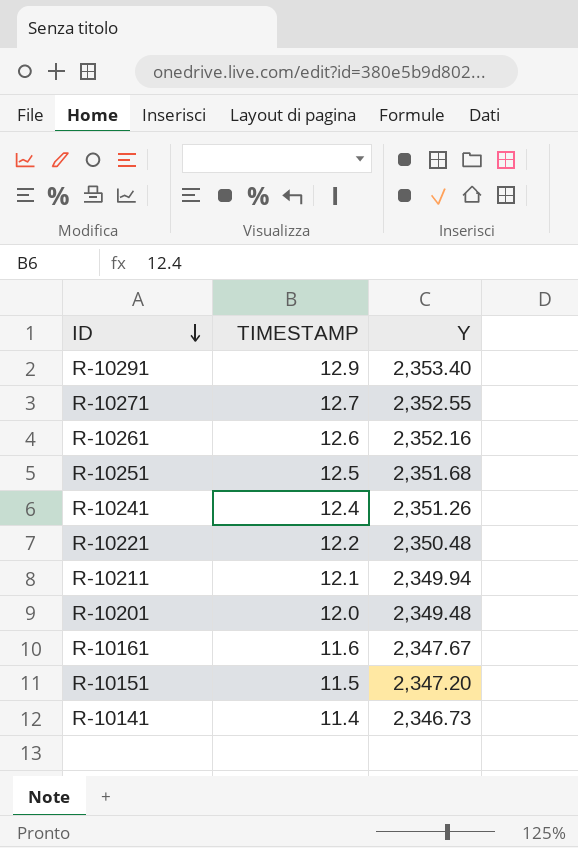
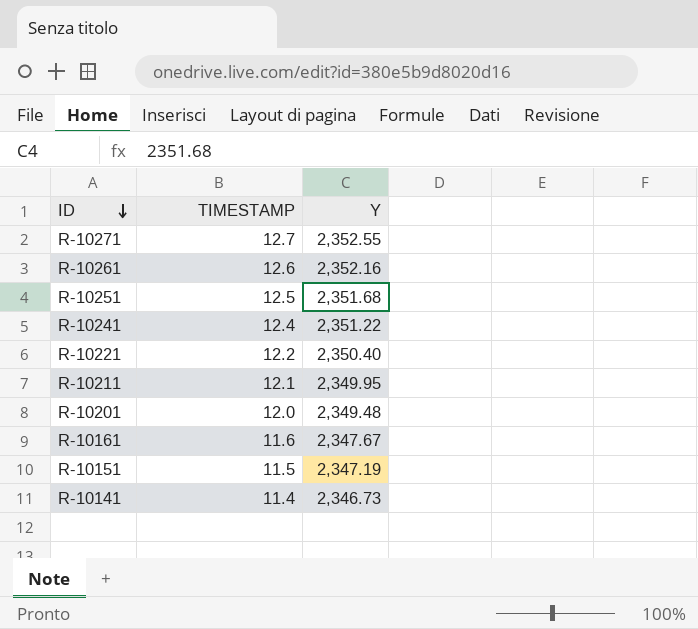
row R-10291: 12.9 | 2,353.40 -> none
R-10241 | Y: 2,351.26 -> 2,351.22
R-10221 | Y: 2,350.48 -> 2,350.40
R-10211 | Y: 2,349.94 -> 2,349.95
R-10151 | Y: 2,347.20 -> 2,347.19

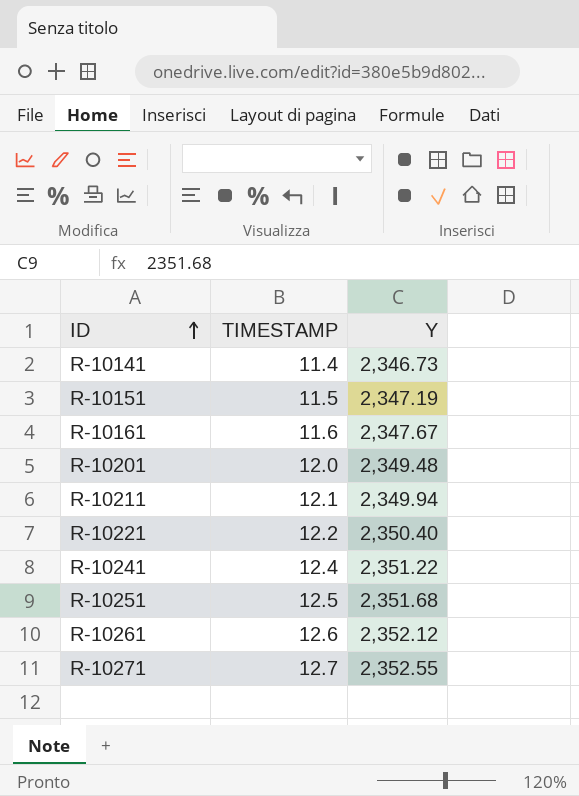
row order: ID descending -> ID ascending
R-10211 | Y: 2,349.95 -> 2,349.94
R-10261 | Y: 2,352.16 -> 2,352.12

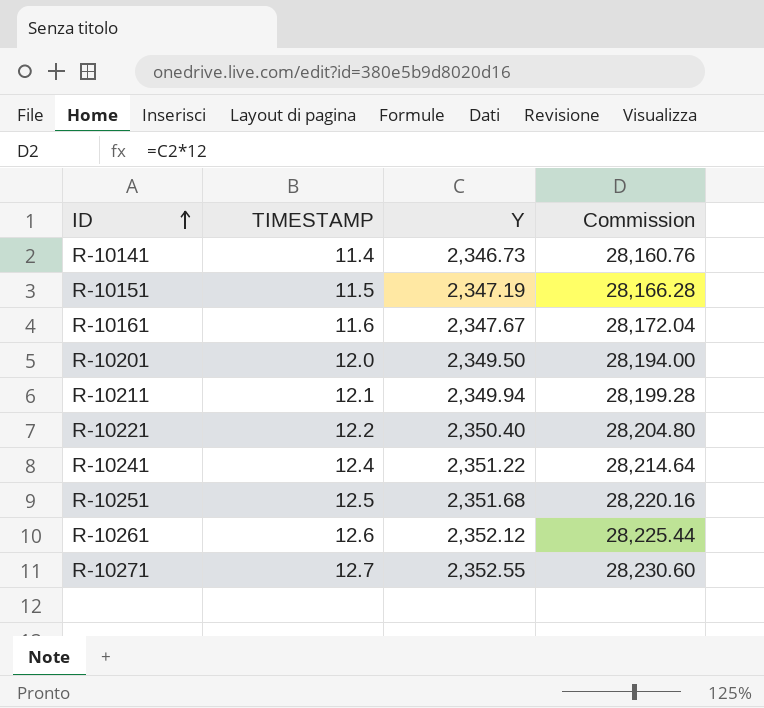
column Commission | formula: none -> [Y] * 12
R-10201 | Y: 2,349.48 -> 2,349.50

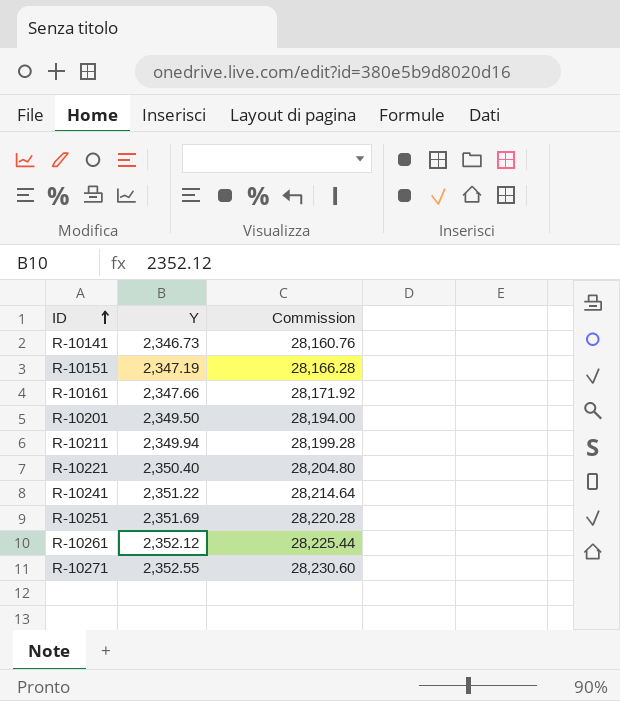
column TIMESTAMP | position: 2 -> none
R-10161 | Y: 2,347.67 -> 2,347.66
R-10161 | Commission: 28,172.04 -> 28,171.92
R-10251 | Y: 2,351.68 -> 2,351.69
R-10251 | Commission: 28,220.16 -> 28,220.28

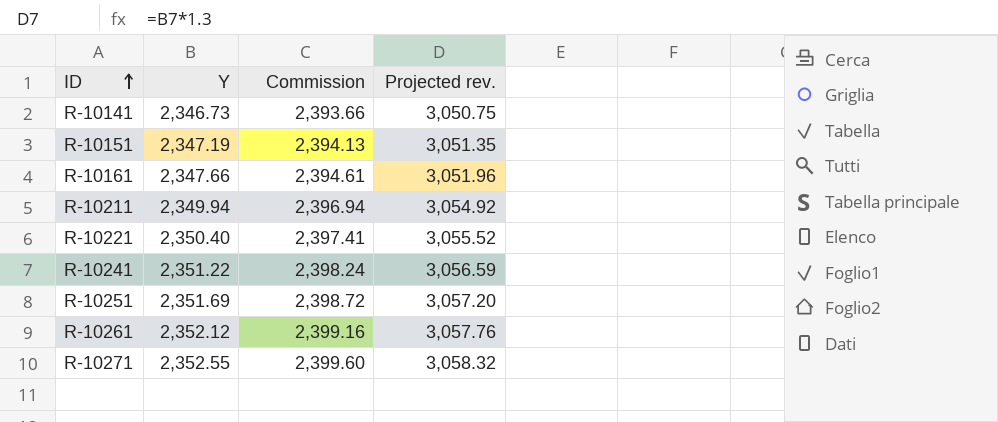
column Commission | formula: [Y] * 12 -> [Y] * 1.02
column Projected rev. | formula: none -> [Y] * 1.3
row R-10201: 2,349.50 | 28,194.00 -> none

